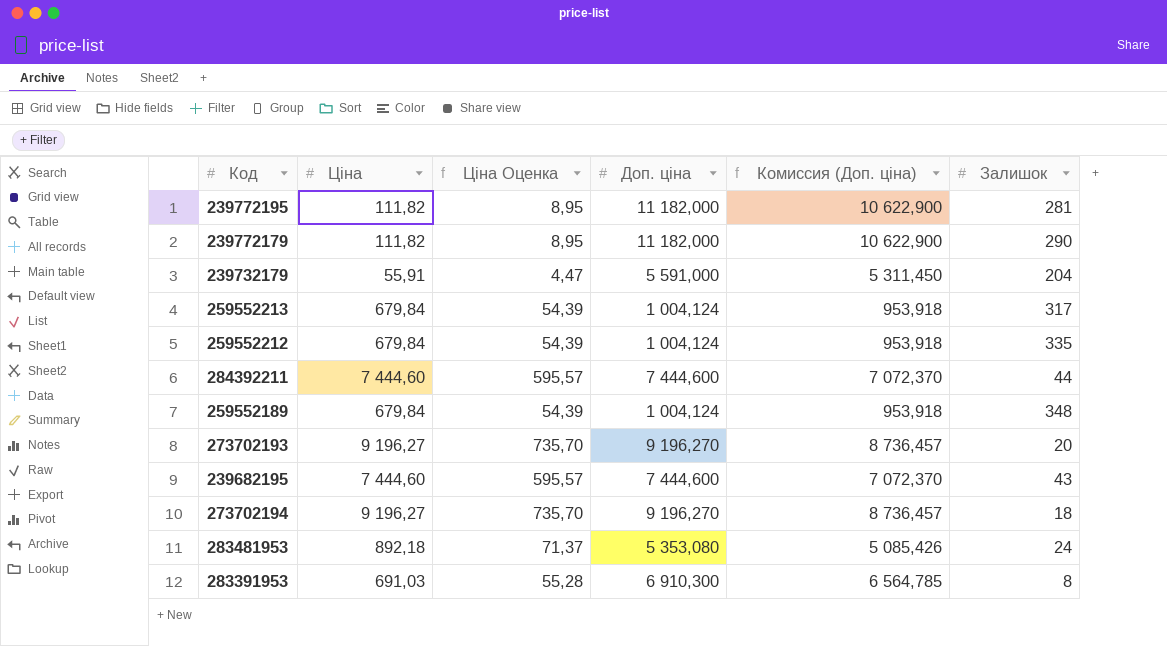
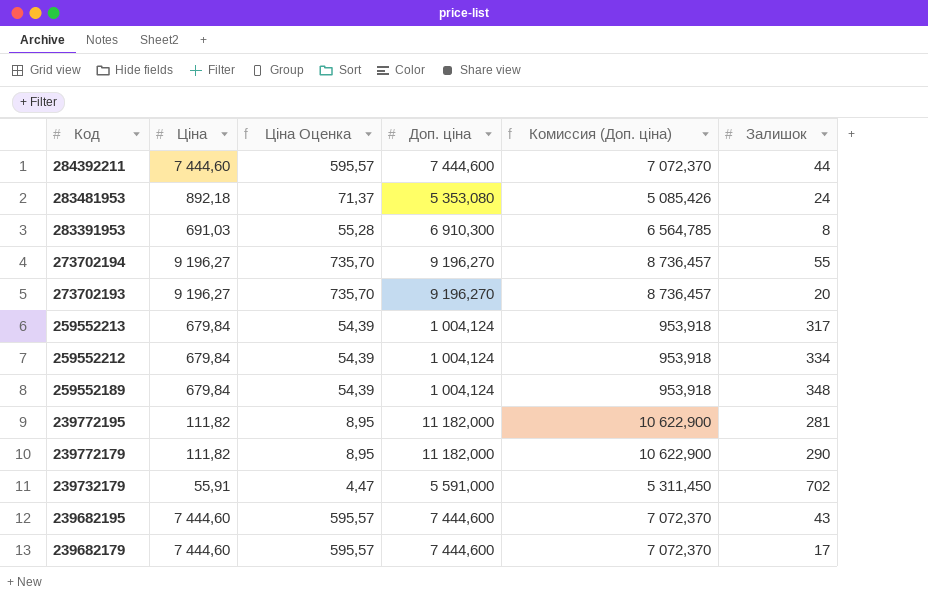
row order: none -> Код descending
273702194 | Залишок: 18 -> 55
259552212 | Залишок: 335 -> 334
239732179 | Залишок: 204 -> 702
row 239682179: none -> 7 444,60 | 595,57 | 7 444,600 | 7 072,370 | 17

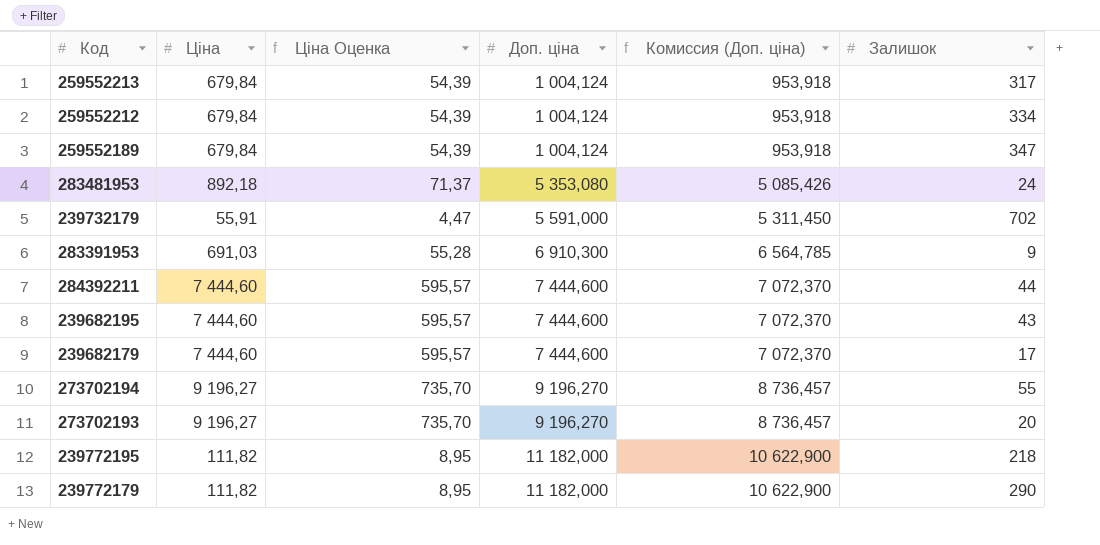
row order: Код descending -> Доп. ціна ascending
259552189 | Залишок: 348 -> 347
283391953 | Залишок: 8 -> 9
239772195 | Залишок: 281 -> 218

